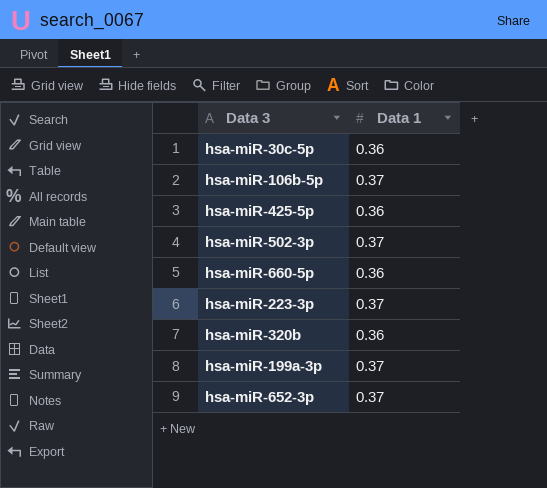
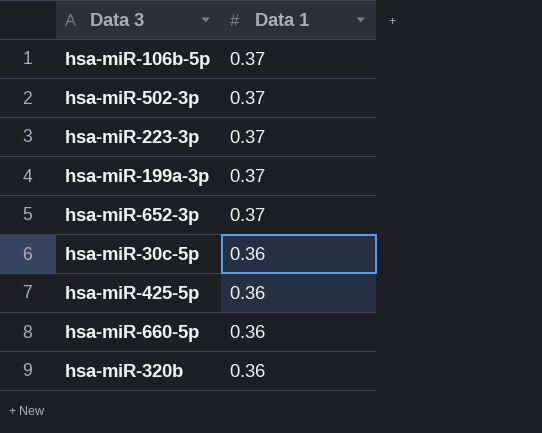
row order: none -> Data 1 descending

